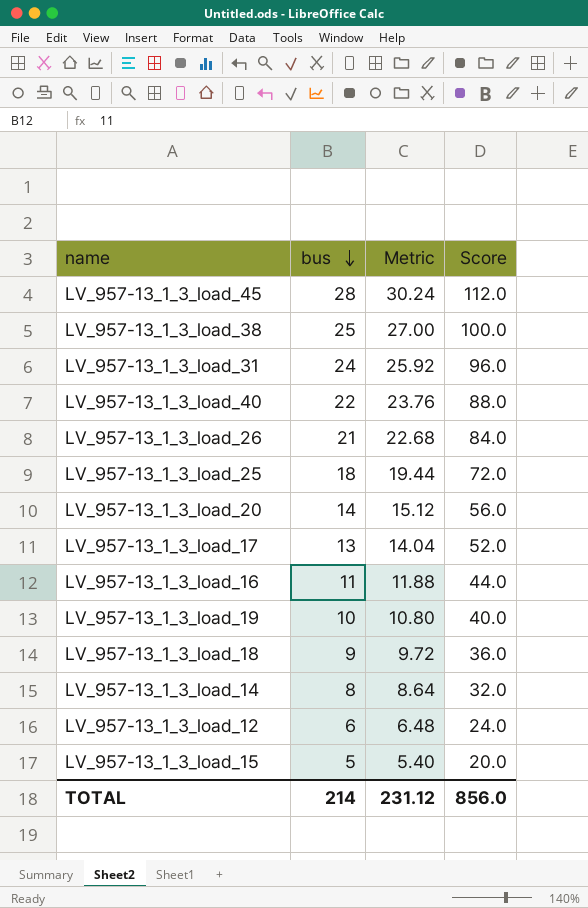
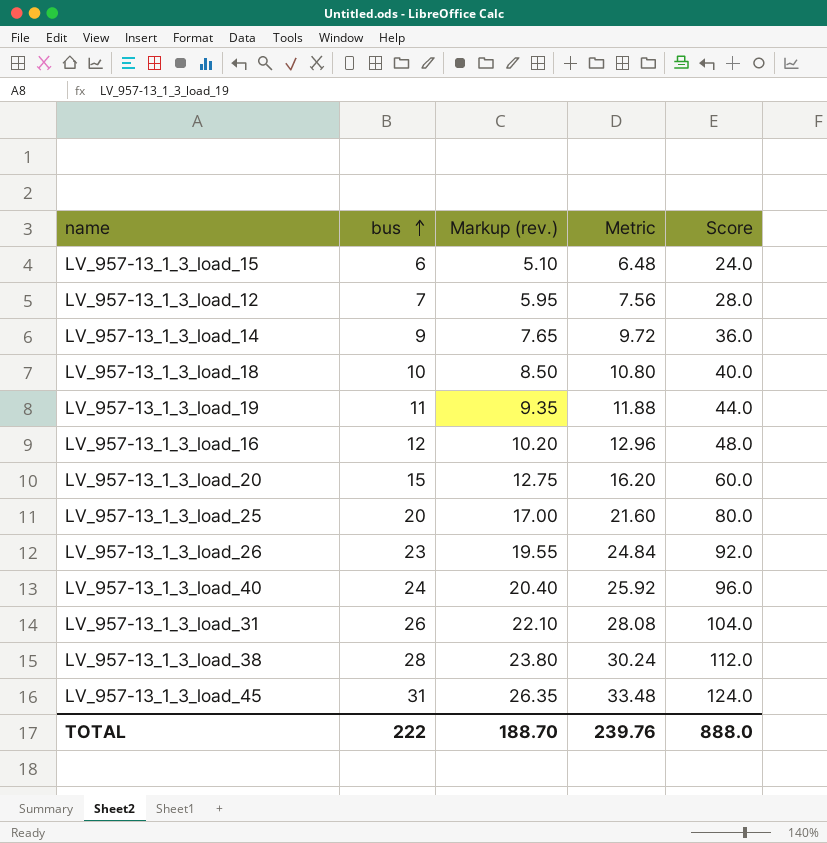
row order: bus descending -> bus ascending
column Markup (rev.) | formula: none -> [bus] * 0.85
row LV_957-13_1_3_load_17: 13 | 14.04 | 52.0 -> none
LV_957-13_1_3_load_15 | bus: 5 -> 6
LV_957-13_1_3_load_15 | Metric: 5.40 -> 6.48
LV_957-13_1_3_load_15 | Score: 20.0 -> 24.0
LV_957-13_1_3_load_12 | bus: 6 -> 7
LV_957-13_1_3_load_12 | Metric: 6.48 -> 7.56
LV_957-13_1_3_load_12 | Score: 24.0 -> 28.0
LV_957-13_1_3_load_14 | bus: 8 -> 9
LV_957-13_1_3_load_14 | Metric: 8.64 -> 9.72
LV_957-13_1_3_load_14 | Score: 32.0 -> 36.0
LV_957-13_1_3_load_18 | bus: 9 -> 10
LV_957-13_1_3_load_18 | Metric: 9.72 -> 10.80
LV_957-13_1_3_load_18 | Score: 36.0 -> 40.0
LV_957-13_1_3_load_19 | bus: 10 -> 11
LV_957-13_1_3_load_19 | Metric: 10.80 -> 11.88
LV_957-13_1_3_load_19 | Score: 40.0 -> 44.0
LV_957-13_1_3_load_16 | bus: 11 -> 12
LV_957-13_1_3_load_16 | Metric: 11.88 -> 12.96
LV_957-13_1_3_load_16 | Score: 44.0 -> 48.0
LV_957-13_1_3_load_20 | bus: 14 -> 15
LV_957-13_1_3_load_20 | Metric: 15.12 -> 16.20
LV_957-13_1_3_load_20 | Score: 56.0 -> 60.0
LV_957-13_1_3_load_25 | bus: 18 -> 20
LV_957-13_1_3_load_25 | Metric: 19.44 -> 21.60
LV_957-13_1_3_load_25 | Score: 72.0 -> 80.0
LV_957-13_1_3_load_26 | bus: 21 -> 23
LV_957-13_1_3_load_26 | Metric: 22.68 -> 24.84
LV_957-13_1_3_load_26 | Score: 84.0 -> 92.0
LV_957-13_1_3_load_40 | bus: 22 -> 24
LV_957-13_1_3_load_40 | Metric: 23.76 -> 25.92
LV_957-13_1_3_load_40 | Score: 88.0 -> 96.0
LV_957-13_1_3_load_31 | bus: 24 -> 26
LV_957-13_1_3_load_31 | Metric: 25.92 -> 28.08
LV_957-13_1_3_load_31 | Score: 96.0 -> 104.0
LV_957-13_1_3_load_38 | bus: 25 -> 28
LV_957-13_1_3_load_38 | Metric: 27.00 -> 30.24
LV_957-13_1_3_load_38 | Score: 100.0 -> 112.0
LV_957-13_1_3_load_45 | bus: 28 -> 31
LV_957-13_1_3_load_45 | Metric: 30.24 -> 33.48
LV_957-13_1_3_load_45 | Score: 112.0 -> 124.0
TOTAL | bus: 214 -> 222
TOTAL | Metric: 231.12 -> 239.76
TOTAL | Score: 856.0 -> 888.0

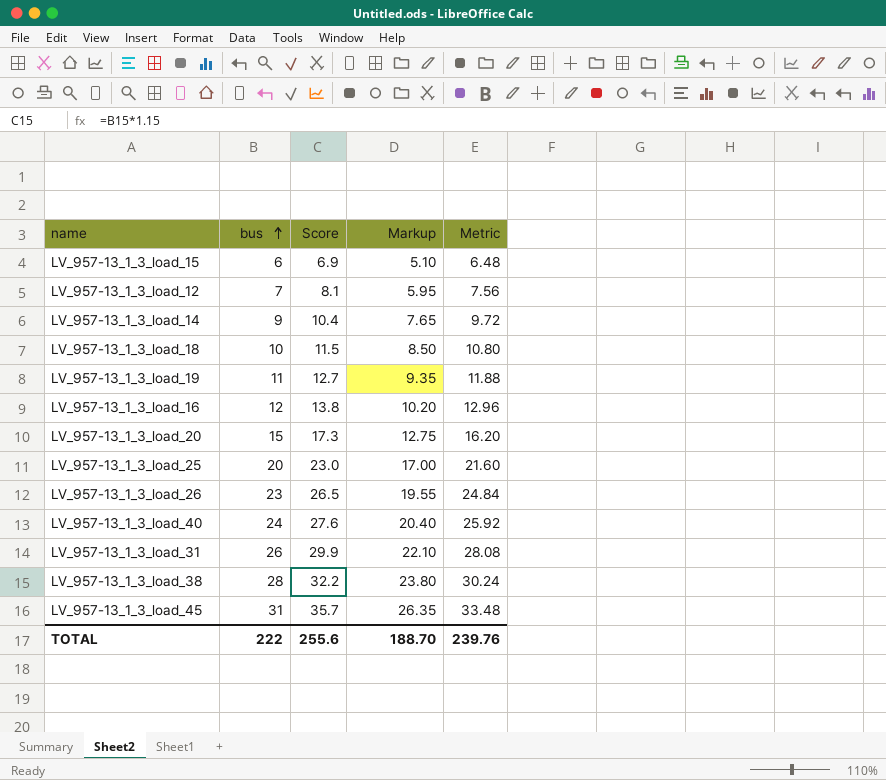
column Score | formula: [bus] * 4 -> [bus] * 1.15
column Score | position: 5 -> 3
column name: Markup (rev.) -> Markup
TOTAL | Score: 888.0 -> 255.6

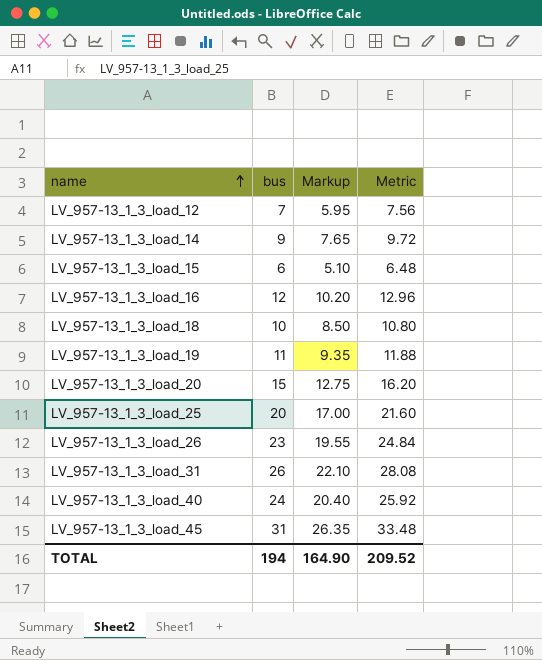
row order: bus ascending -> name ascending
column Score | formula: [bus] * 1.15 -> none
row LV_957-13_1_3_load_38: 28 | 32.2 | 23.80 | 30.24 -> none
TOTAL | bus: 222 -> 194
TOTAL | Markup: 188.70 -> 164.90
TOTAL | Metric: 239.76 -> 209.52

